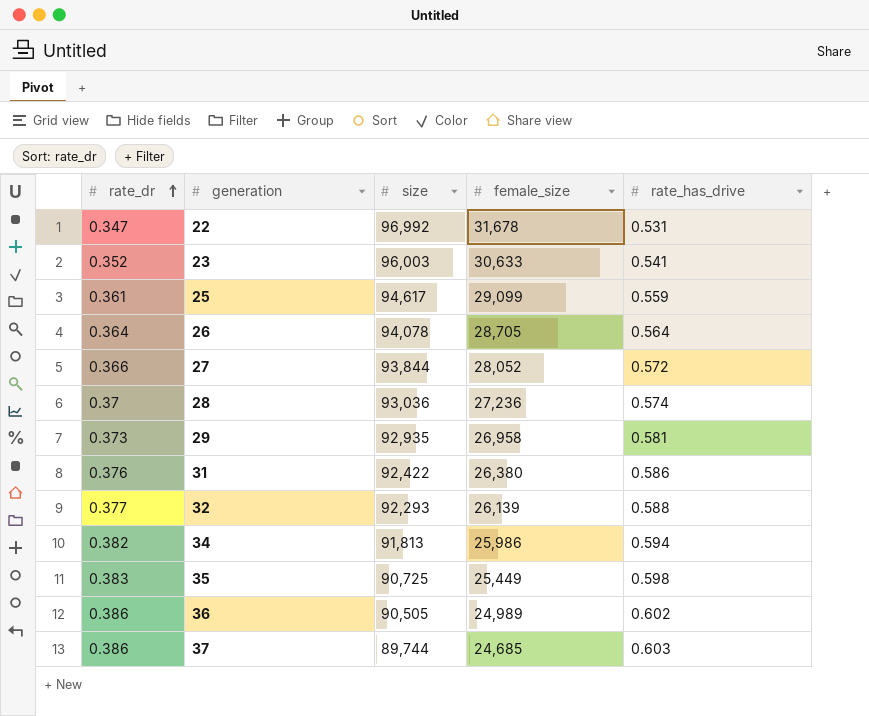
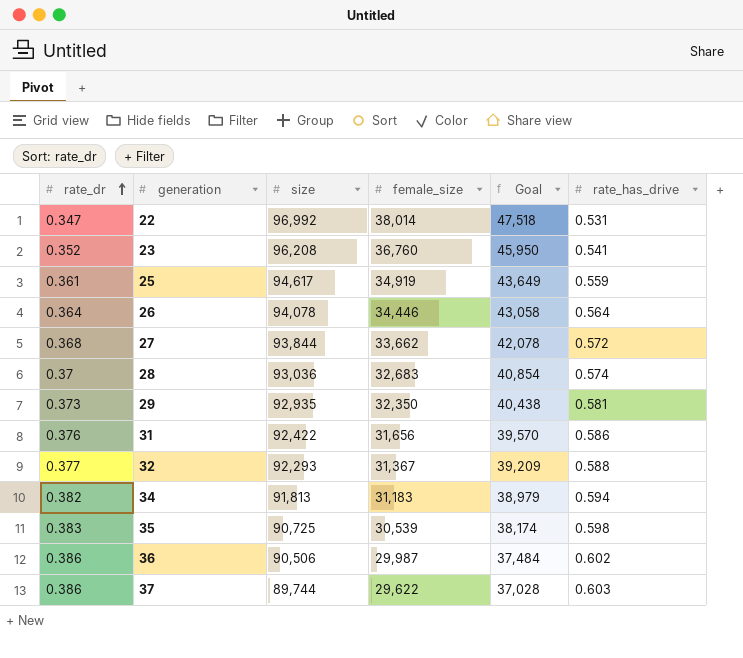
column Goal | formula: none -> [female_size] * 1.25
22 | female_size: 31,678 -> 38,014
23 | size: 96,003 -> 96,208
23 | female_size: 30,633 -> 36,760
25 | female_size: 29,099 -> 34,919
26 | female_size: 28,705 -> 34,446
27 | rate_dr: 0.366 -> 0.368
27 | female_size: 28,052 -> 33,662
28 | female_size: 27,236 -> 32,683
29 | female_size: 26,958 -> 32,350
31 | female_size: 26,380 -> 31,656
32 | female_size: 26,139 -> 31,367
34 | female_size: 25,986 -> 31,183
35 | female_size: 25,449 -> 30,539
36 | size: 90,505 -> 90,506
36 | female_size: 24,989 -> 29,987
37 | female_size: 24,685 -> 29,622

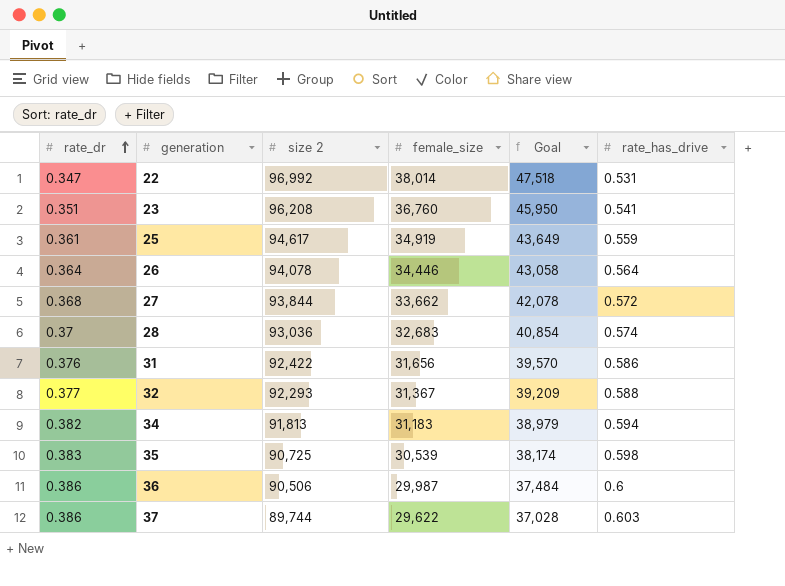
column name: size -> size 2
row 29: 0.373 | 92,935 | 32,350 | 40,438 | 0.581 -> none
23 | rate_dr: 0.352 -> 0.351
36 | rate_has_drive: 0.602 -> 0.6

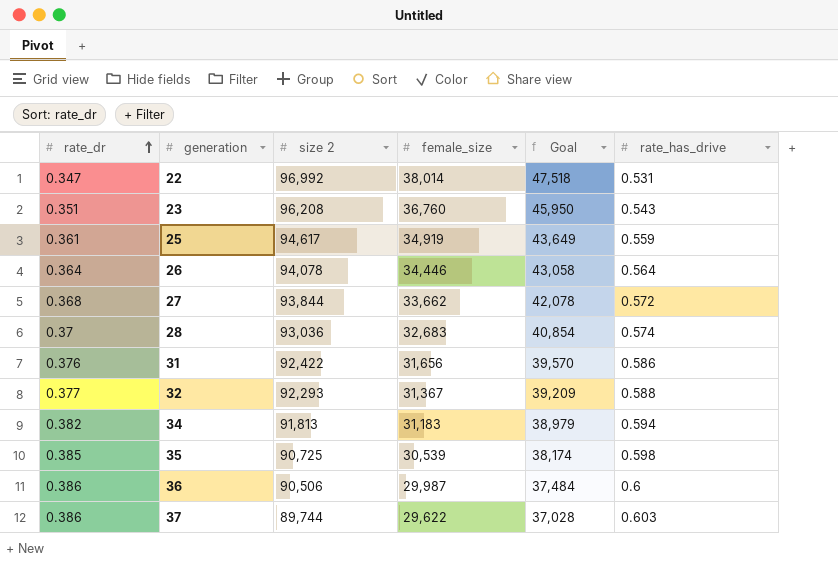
23 | rate_has_drive: 0.541 -> 0.543
35 | rate_dr: 0.383 -> 0.385

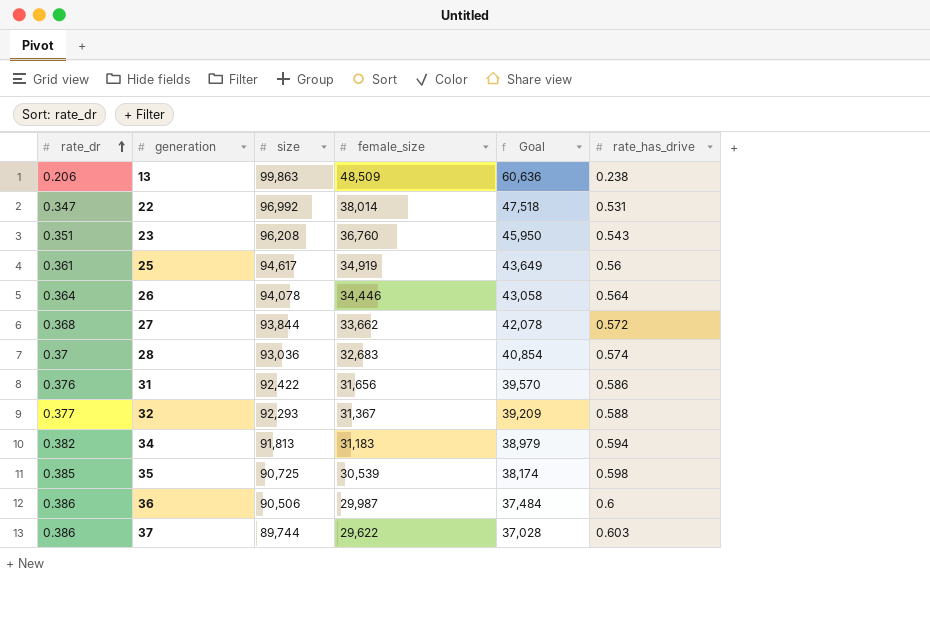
column name: size 2 -> size
row 13: none -> 0.206 | 99,863 | 48,509 | 60,636 | 0.238
25 | rate_has_drive: 0.559 -> 0.56

